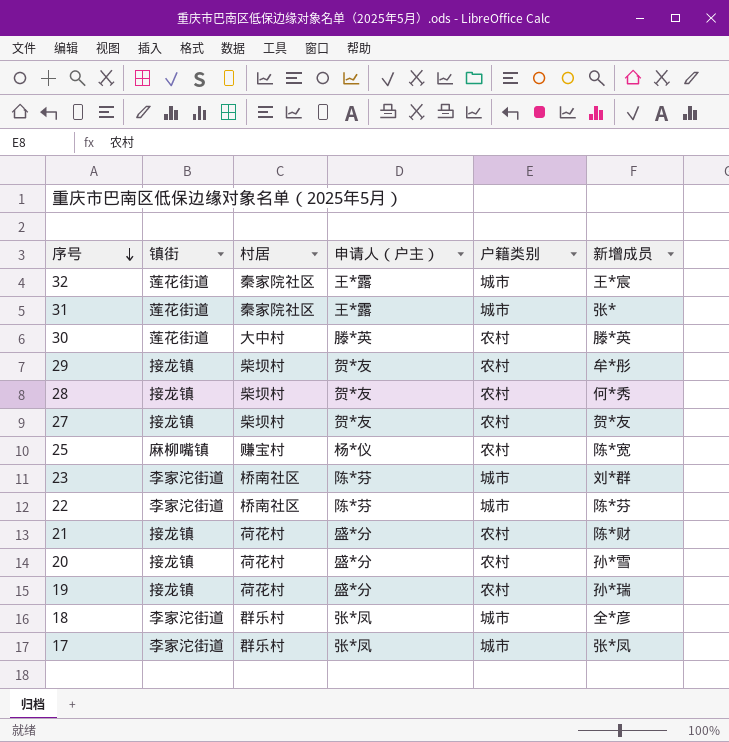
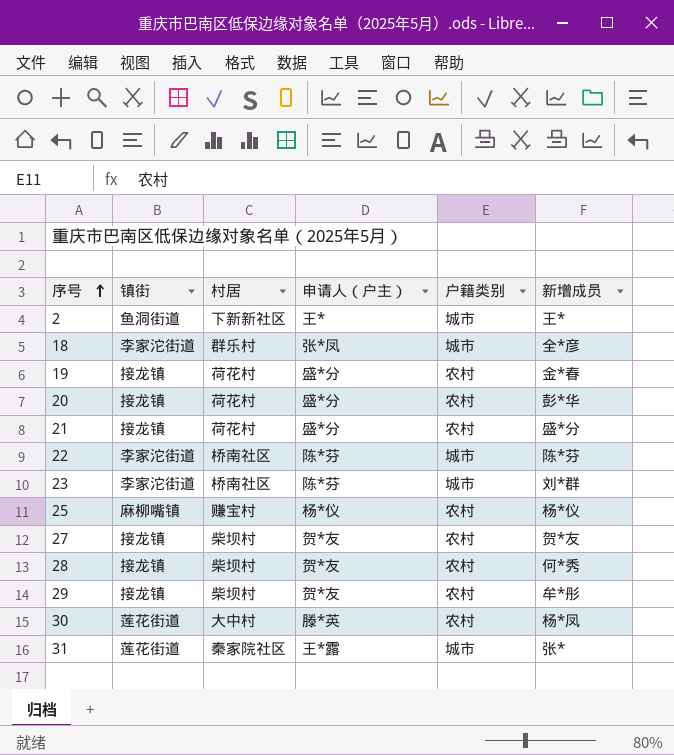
row order: 序号 descending -> 序号 ascending
row 32: 莲花街道 | 秦家院社区 | 王*露 | 城市 | 王*宸 -> none
row 17: 李家沱街道 | 群乐村 | 张*凤 | 城市 | 张*凤 -> none
row 2: none -> 鱼洞街道 | 下新新社区 | 王* | 城市 | 王*
19 | 新增成员: 孙*瑞 -> 金*春
20 | 新增成员: 孙*雪 -> 彭*华
21 | 新增成员: 陈*财 -> 盛*分
25 | 新增成员: 陈*宽 -> 杨*仪
30 | 新增成员: 滕*英 -> 杨*凤

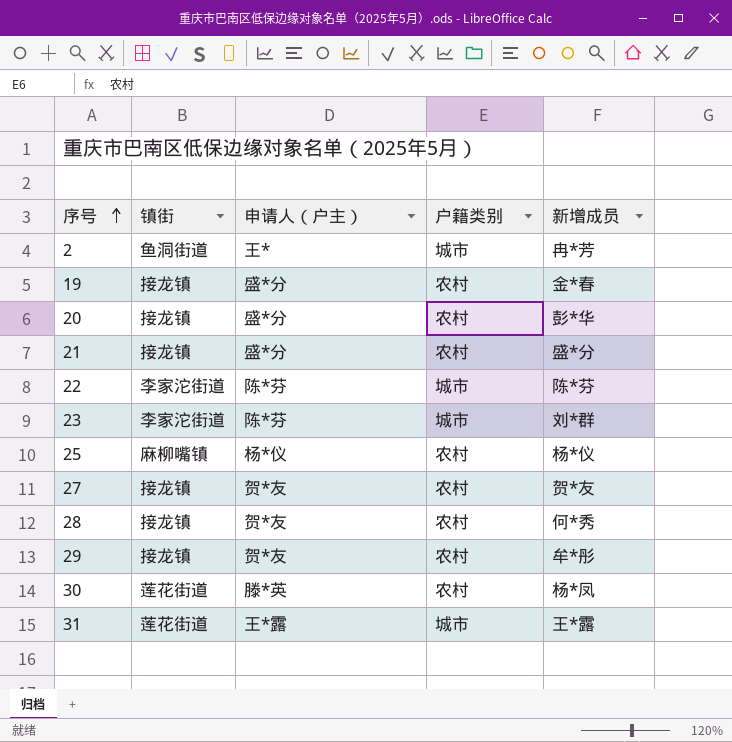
column 村居 | position: 3 -> none
row 18: 李家沱街道 | 群乐村 | 张*凤 | 城市 | 全*彦 -> none
2 | 新增成员: 王* -> 冉*芳
31 | 新增成员: 张* -> 王*露

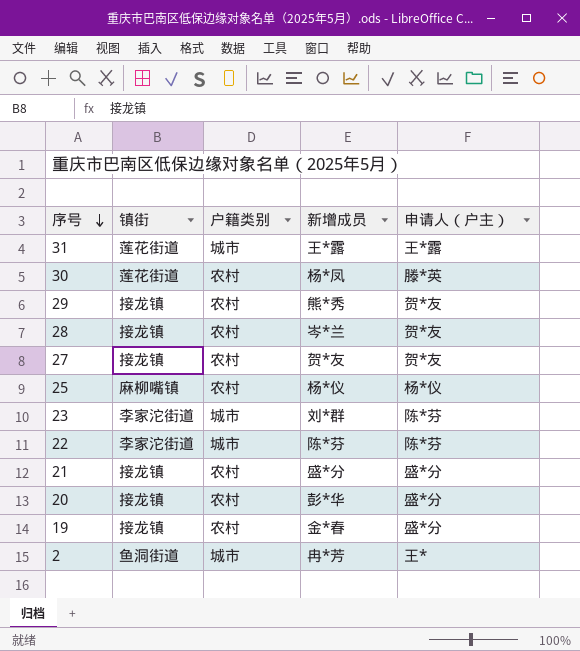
row order: 序号 ascending -> 序号 descending
column 申请人（户主） | position: 3 -> 5
29 | 新增成员: 牟*彤 -> 熊*秀
28 | 新增成员: 何*秀 -> 岑*兰

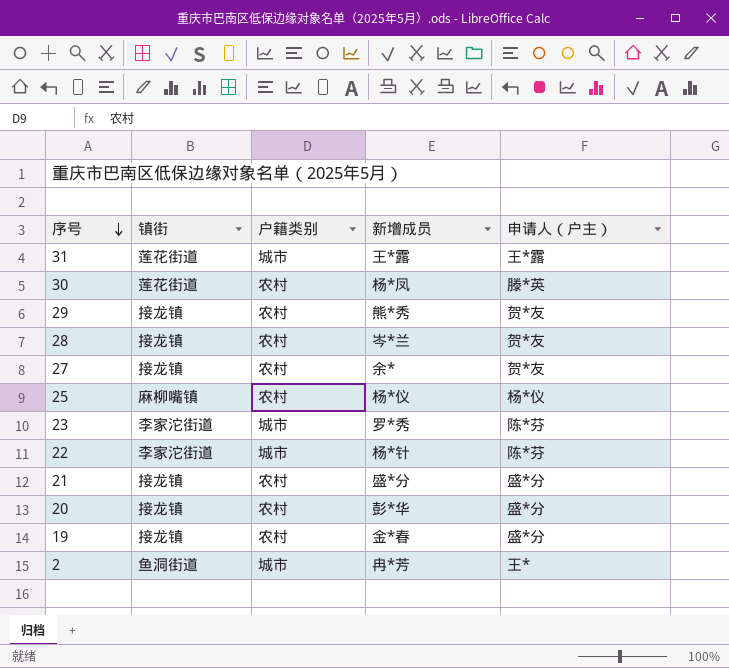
27 | 新增成员: 贺*友 -> 余*
23 | 新增成员: 刘*群 -> 罗*秀
22 | 新增成员: 陈*芬 -> 杨*针

